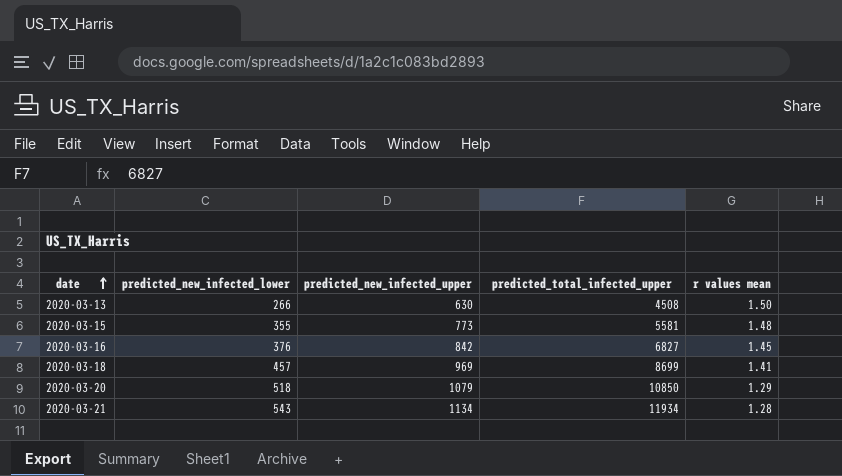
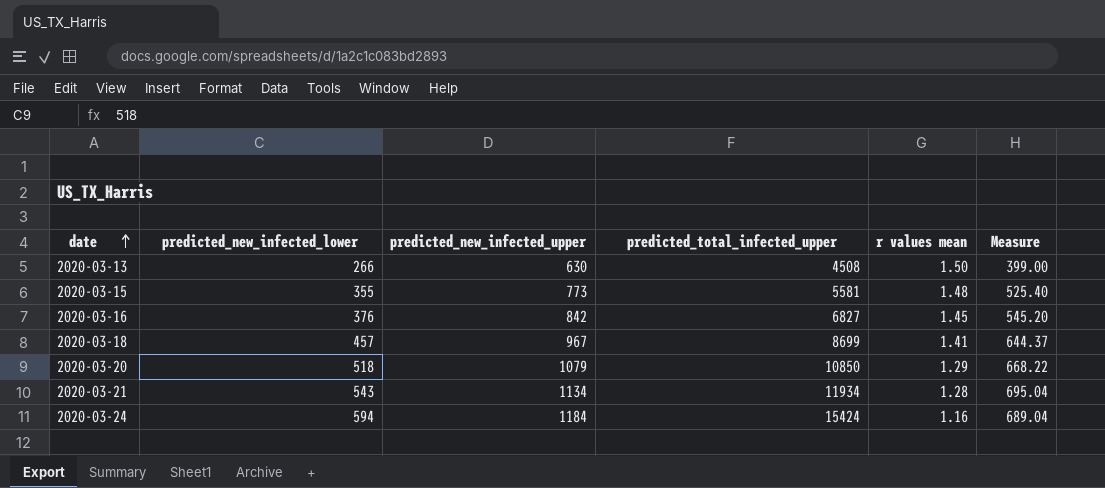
column Measure | formula: none -> [predicted_new_infected_lower] * [r values mean]
2020-03-18 | predicted_new_infected_upper: 969 -> 967
row 2020-03-24: none -> 594 | 1184 | 15424 | 1.16 | 689.04

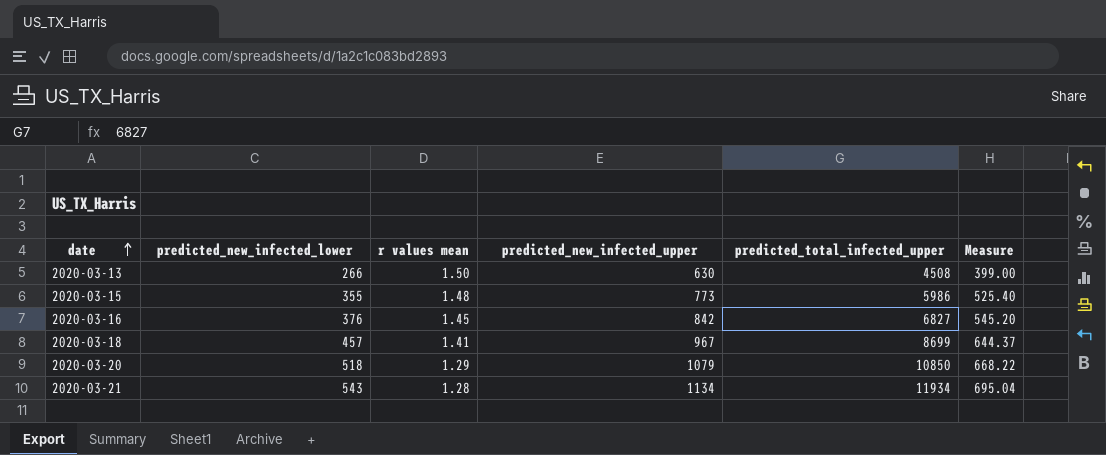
column r values mean | position: 5 -> 3
row 2020-03-24: 594 | 1184 | 15424 | 1.16 | 689.04 -> none
2020-03-15 | predicted_total_infected_upper: 5581 -> 5986

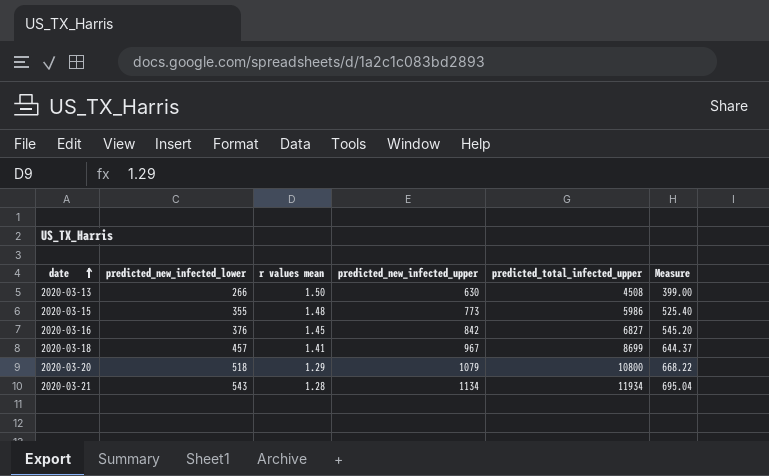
2020-03-20 | predicted_total_infected_upper: 10850 -> 10800

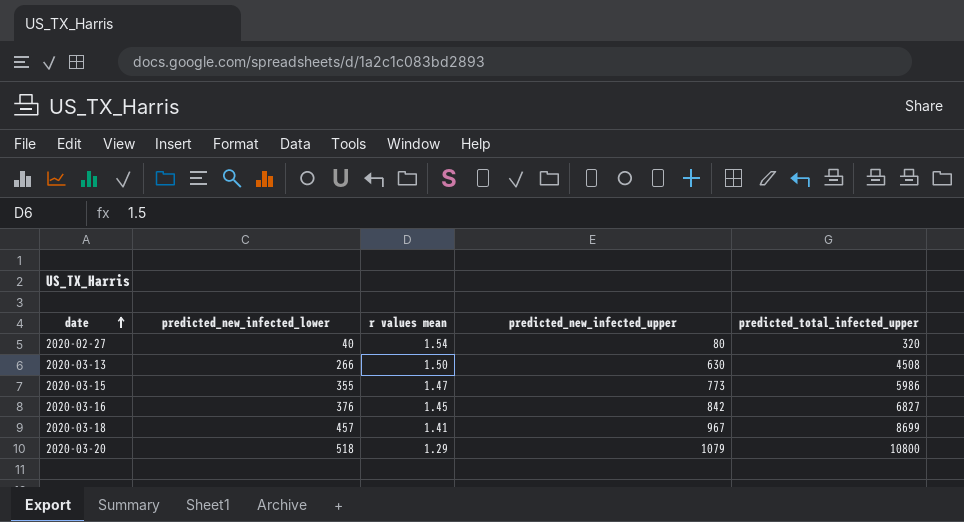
column Measure | formula: [predicted_new_infected_lower] * [r values mean] -> none
row 2020-03-21: 543 | 1.28 | 1134 | 11934 | 695.04 -> none
row 2020-02-27: none -> 40 | 1.54 | 80 | 320
2020-03-15 | r values mean: 1.48 -> 1.47

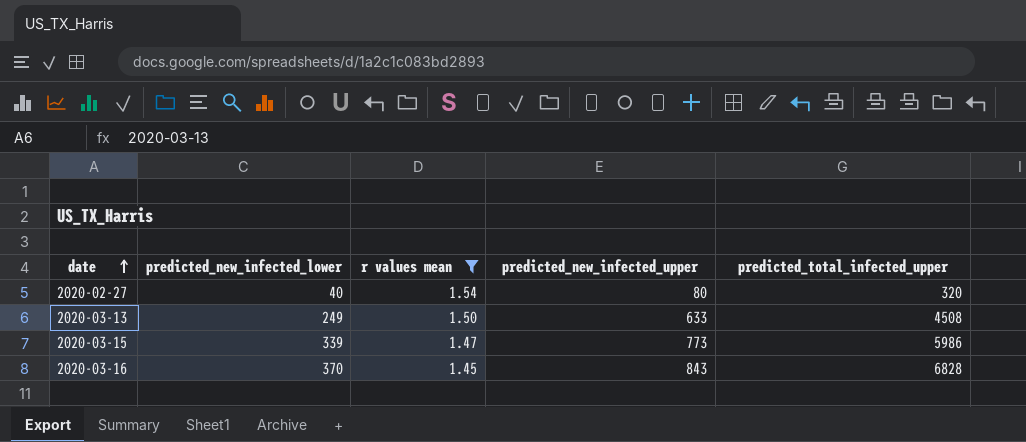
filter: none -> r values mean >= 1.45
2020-03-13 | predicted_new_infected_lower: 266 -> 249
2020-03-13 | predicted_new_infected_upper: 630 -> 633
2020-03-15 | predicted_new_infected_lower: 355 -> 339
2020-03-16 | predicted_new_infected_lower: 376 -> 370
2020-03-16 | predicted_new_infected_upper: 842 -> 843
2020-03-16 | predicted_total_infected_upper: 6827 -> 6828

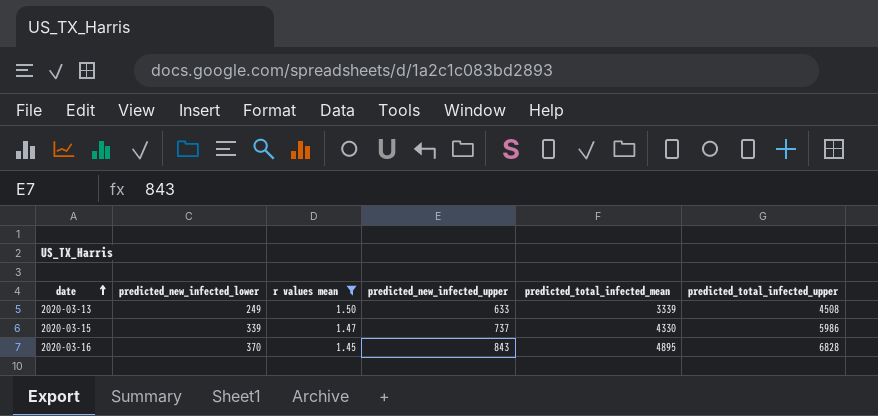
column predicted_total_infected_mean | position: none -> 5
row 2020-02-27: 40 | 1.54 | 80 | 320 -> none
2020-03-15 | predicted_new_infected_upper: 773 -> 737

